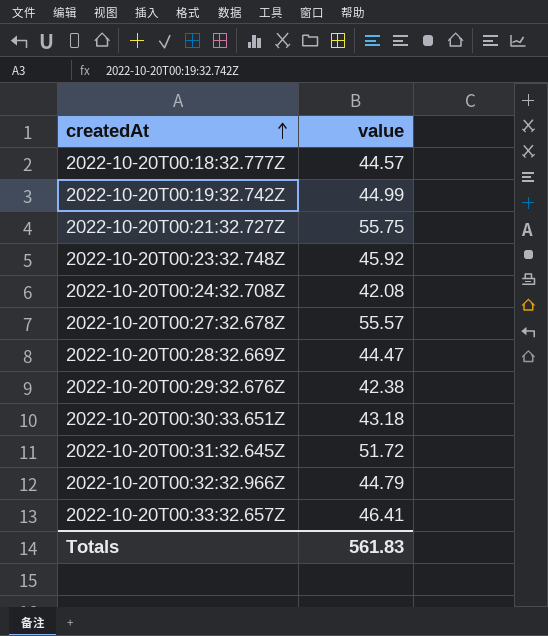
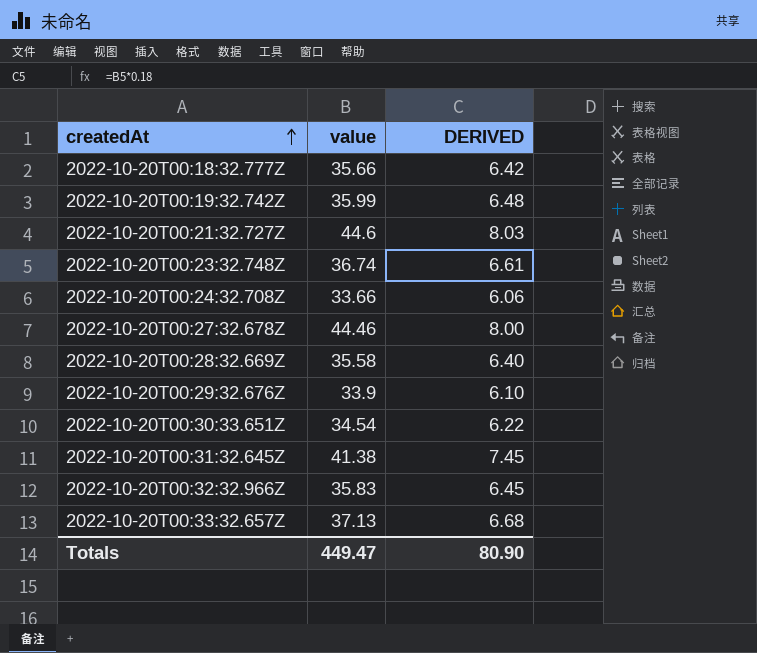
column DERIVED | formula: none -> [value] * 0.18
2022-10-20T00:18:32.777Z | value: 44.57 -> 35.66
2022-10-20T00:19:32.742Z | value: 44.99 -> 35.99
2022-10-20T00:21:32.727Z | value: 55.75 -> 44.6
2022-10-20T00:23:32.748Z | value: 45.92 -> 36.74
2022-10-20T00:24:32.708Z | value: 42.08 -> 33.66
2022-10-20T00:27:32.678Z | value: 55.57 -> 44.46
2022-10-20T00:28:32.669Z | value: 44.47 -> 35.58
2022-10-20T00:29:32.676Z | value: 42.38 -> 33.9
2022-10-20T00:30:33.651Z | value: 43.18 -> 34.54
2022-10-20T00:31:32.645Z | value: 51.72 -> 41.38
2022-10-20T00:32:32.966Z | value: 44.79 -> 35.83
2022-10-20T00:33:32.657Z | value: 46.41 -> 37.13
Totals | value: 561.83 -> 449.47

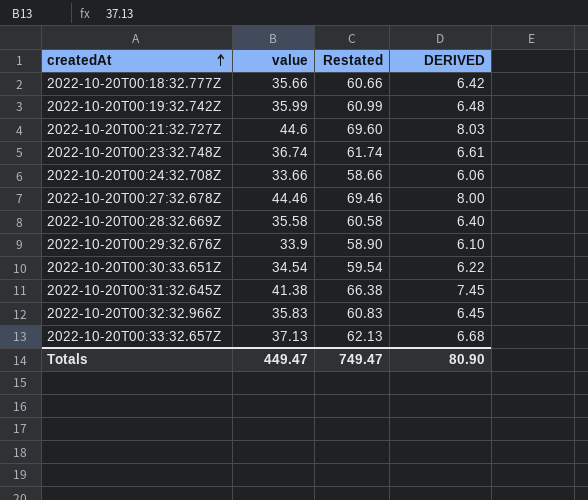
column Restated | formula: none -> [value] + 25

